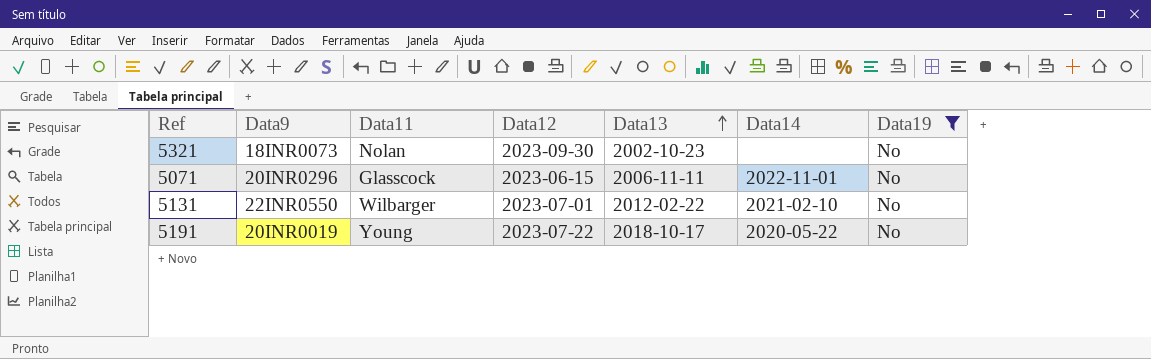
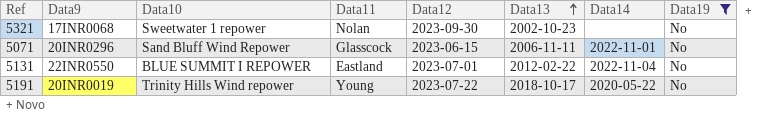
column Data10 | position: none -> 3
5321 | Data9: 18INR0073 -> 17INR0068
5131 | Data11: Wilbarger -> Eastland
5131 | Data14: 2021-02-10 -> 2022-11-04

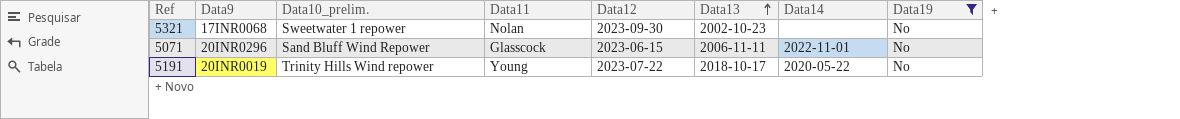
column name: Data10 -> Data10_prelim.
row 5131: 22INR0550 | BLUE SUMMIT I REPOWER | Eastland | 2023-07-01 | 2012-02-22 | 2022-11-04 | No -> none

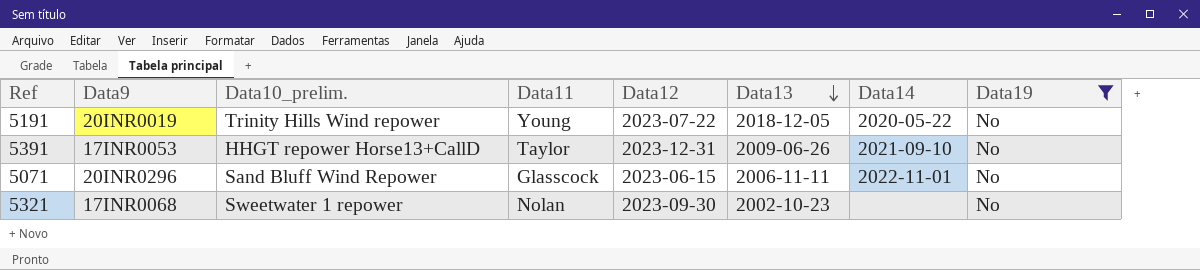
row order: Data13 ascending -> Data13 descending
5191 | Data13: 2018-10-17 -> 2018-12-05
row 5391: none -> 17INR0053 | HHGT repower Horse13+CallD | Taylor | 2023-12-31 | 2009-06-26 | 2021-09-10 | No

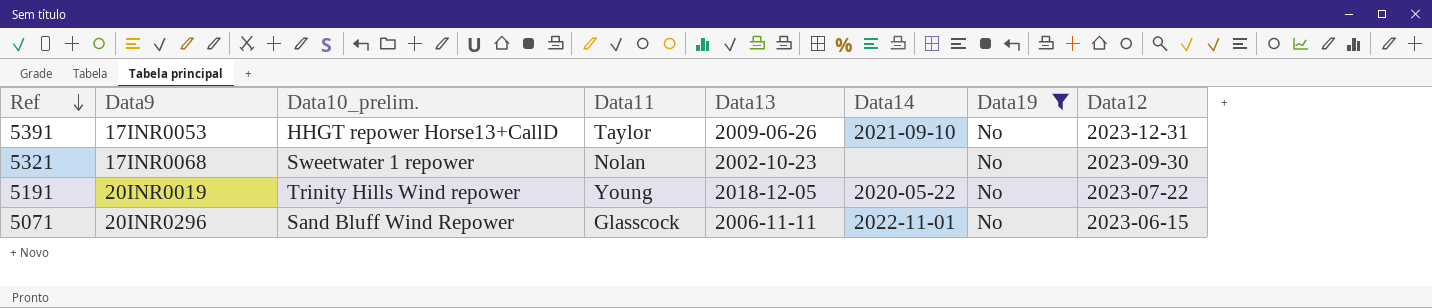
row order: Data13 descending -> Ref descending
column Data12 | position: 5 -> 8

